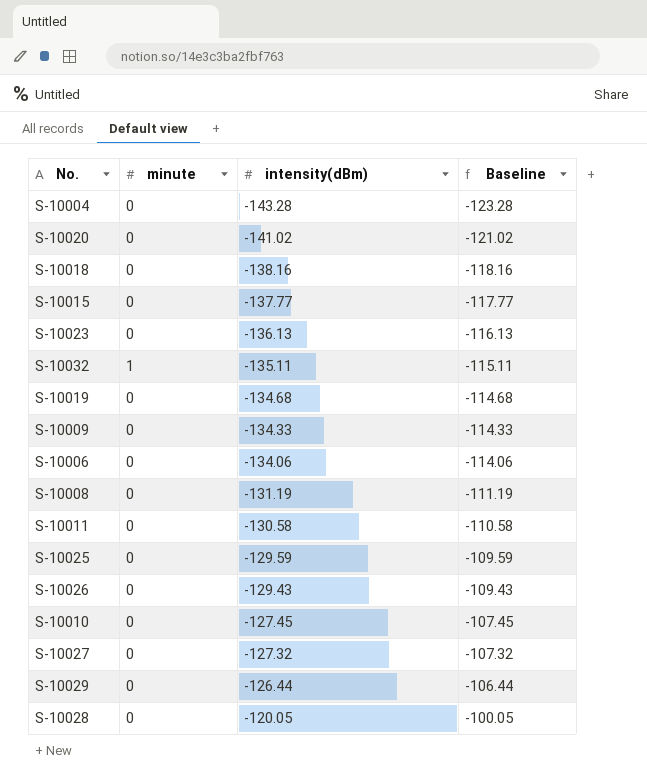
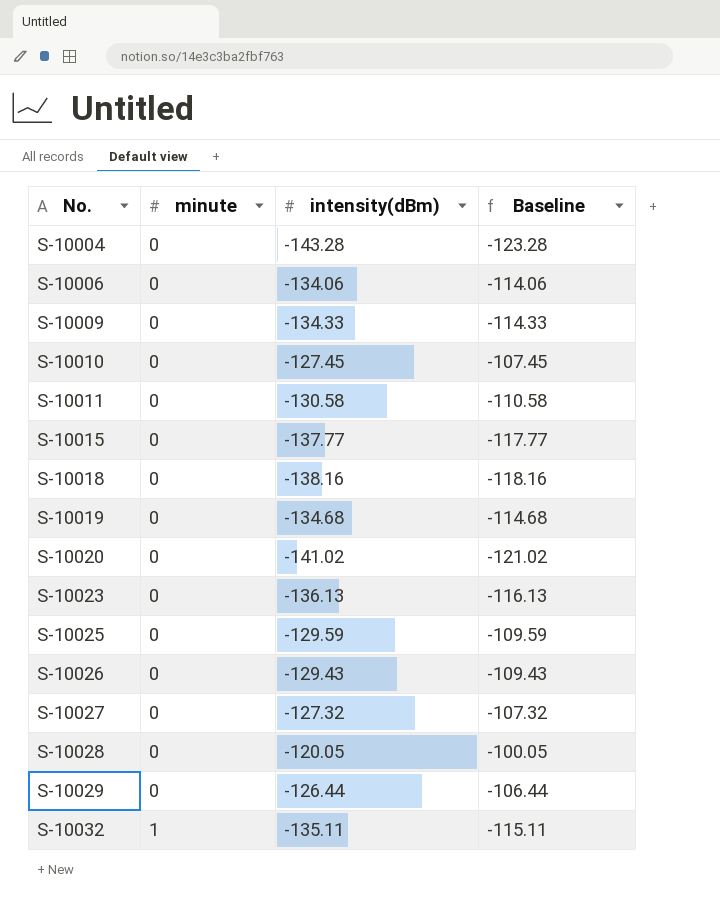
row order: intensity(dBm) ascending -> No. ascending
row S-10008: 0 | -131.19 | -111.19 -> none

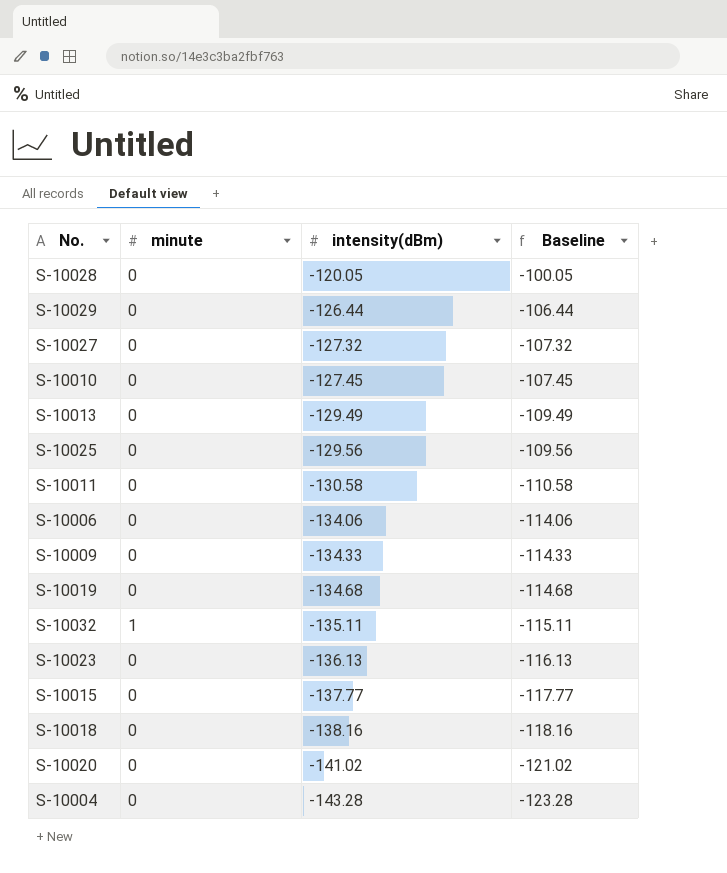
row order: No. ascending -> intensity(dBm) descending
row S-10026: 0 | -129.43 | -109.43 -> none
row S-10013: none -> 0 | -129.49 | -109.49
S-10025 | intensity(dBm): -129.59 -> -129.56
S-10025 | Baseline: -109.59 -> -109.56

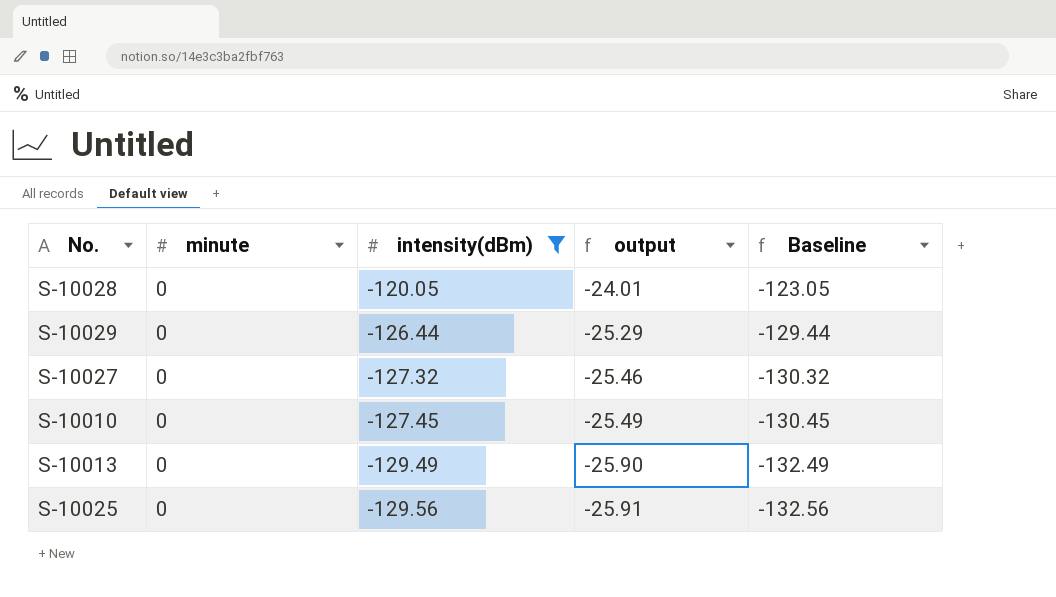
filter: none -> intensity(dBm) >= -129.56
column output | formula: none -> [intensity(dBm)] * 0.2
column Baseline | formula: [intensity(dBm)] + 20 -> [intensity(dBm)] - 3

